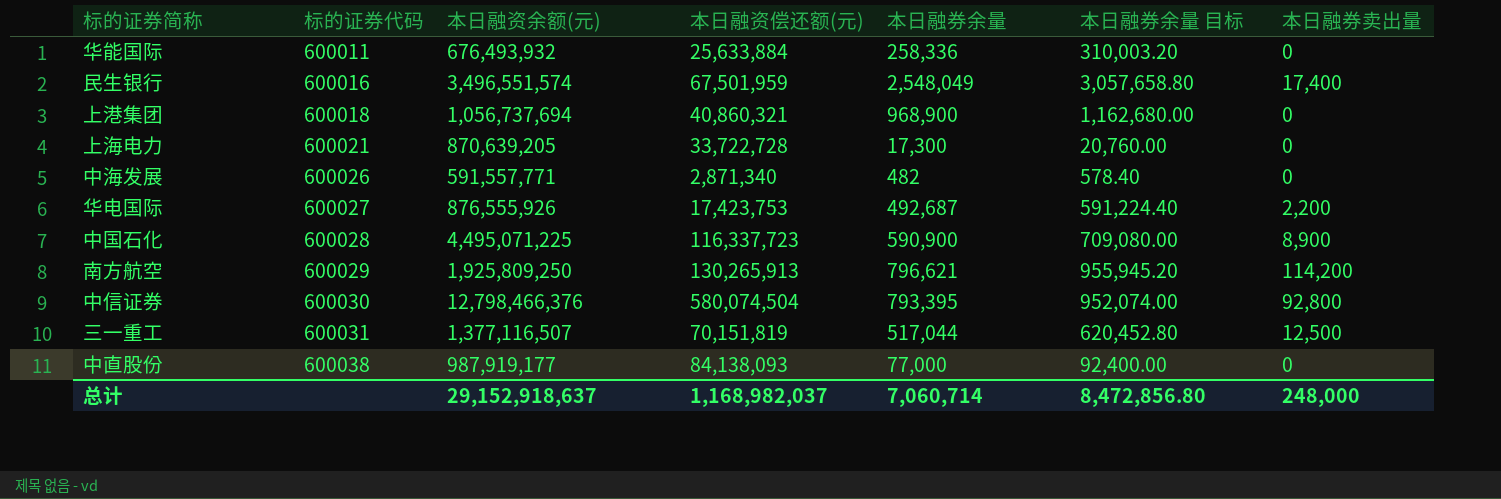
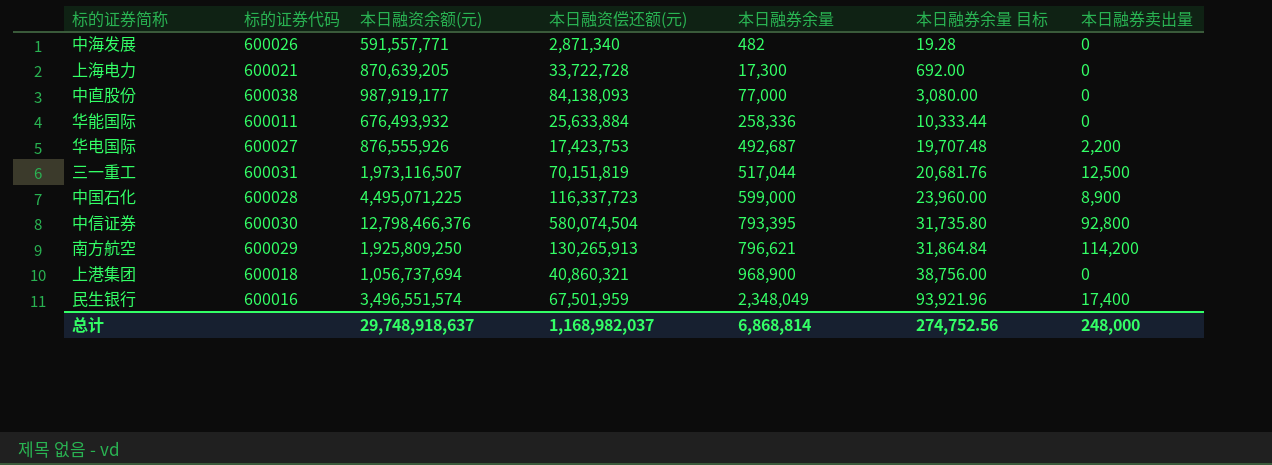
row order: 标的证券代码 ascending -> 本日融券余量 ascending
column 本日融券余量 目标 | formula: [本日融券余量] * 1.2 -> [本日融券余量] * 0.04
三一重工 | 本日融资余额(元): 1,377,116,507 -> 1,973,116,507
中国石化 | 本日融券余量: 590,900 -> 599,000
民生银行 | 本日融券余量: 2,548,049 -> 2,348,049
总计 | 本日融资余额(元): 29,152,918,637 -> 29,748,918,637
总计 | 本日融券余量: 7,060,714 -> 6,868,814
总计 | 本日融券余量 目标: 8,472,856.80 -> 274,752.56

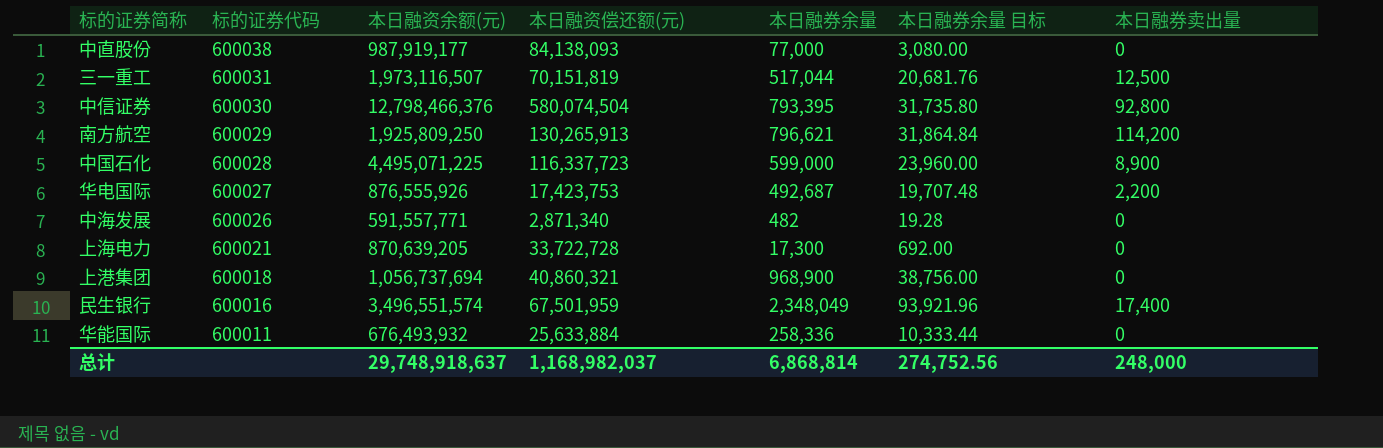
row order: 本日融券余量 ascending -> 标的证券代码 descending

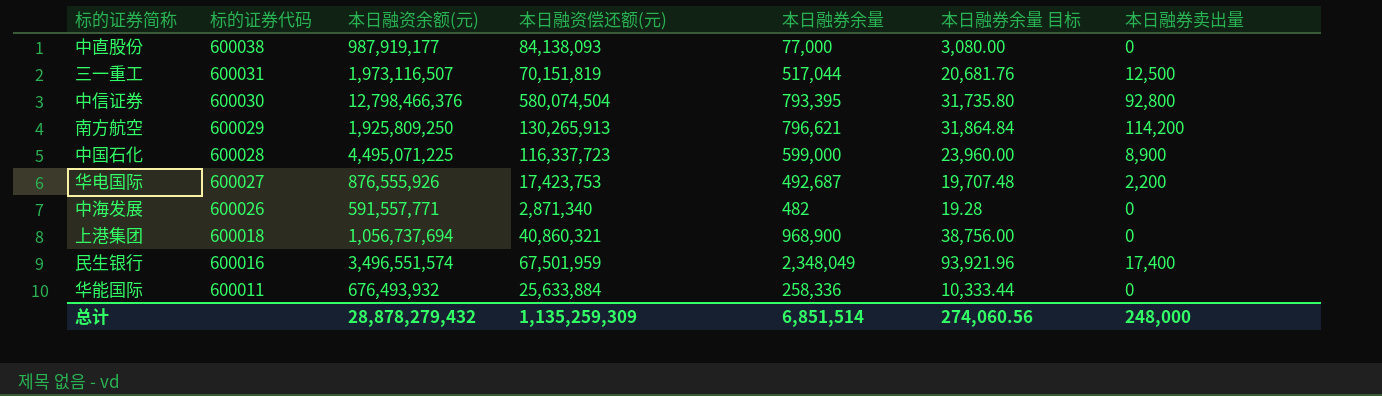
row 上海电力: 600021 | 870,639,205 | 33,722,728 | 17,300 | 692.00 | 0 -> none
总计 | 本日融资余额(元): 29,748,918,637 -> 28,878,279,432
总计 | 本日融资偿还额(元): 1,168,982,037 -> 1,135,259,309
总计 | 本日融券余量: 6,868,814 -> 6,851,514
总计 | 本日融券余量 目标: 274,752.56 -> 274,060.56

